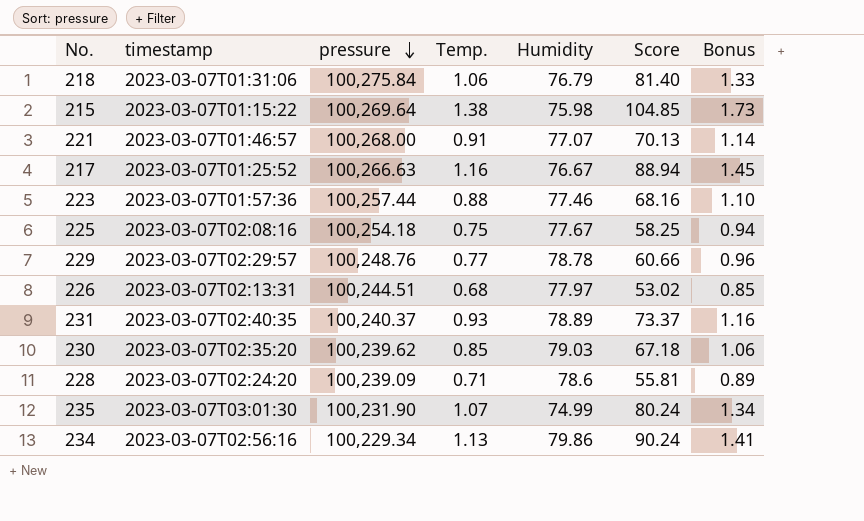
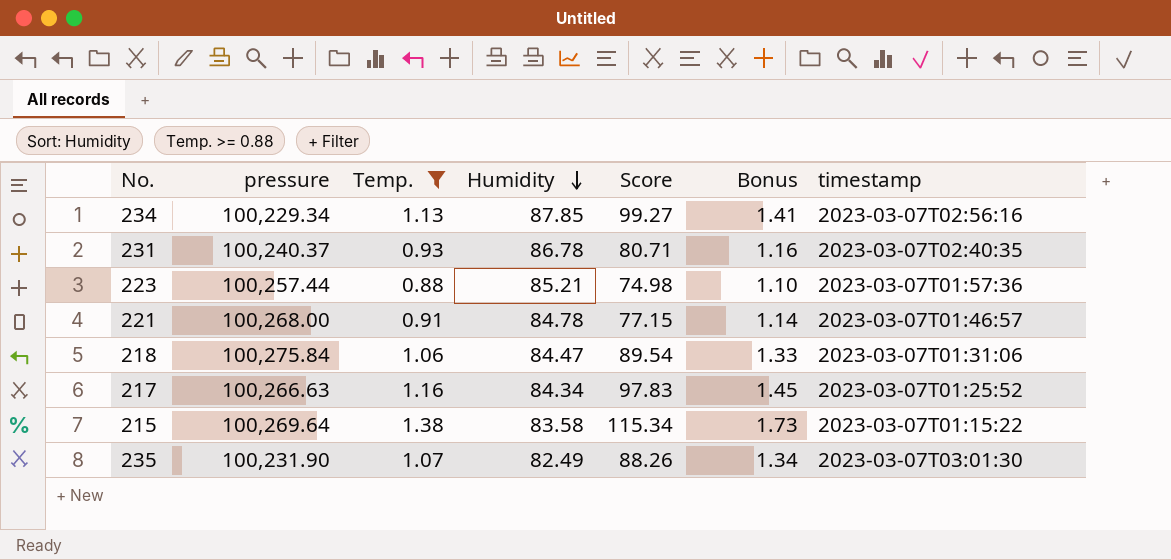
filter: none -> Temp. >= 0.88
row order: pressure descending -> Humidity descending
column timestamp | position: 2 -> 7
234 | Humidity: 79.86 -> 87.85
234 | Score: 90.24 -> 99.27
231 | Humidity: 78.89 -> 86.78
231 | Score: 73.37 -> 80.71
223 | Humidity: 77.46 -> 85.21
223 | Score: 68.16 -> 74.98
221 | Humidity: 77.07 -> 84.78
221 | Score: 70.13 -> 77.15
218 | Humidity: 76.79 -> 84.47
218 | Score: 81.40 -> 89.54
217 | Humidity: 76.67 -> 84.34
217 | Score: 88.94 -> 97.83
215 | Humidity: 75.98 -> 83.58
215 | Score: 104.85 -> 115.34
235 | Humidity: 74.99 -> 82.49
235 | Score: 80.24 -> 88.26

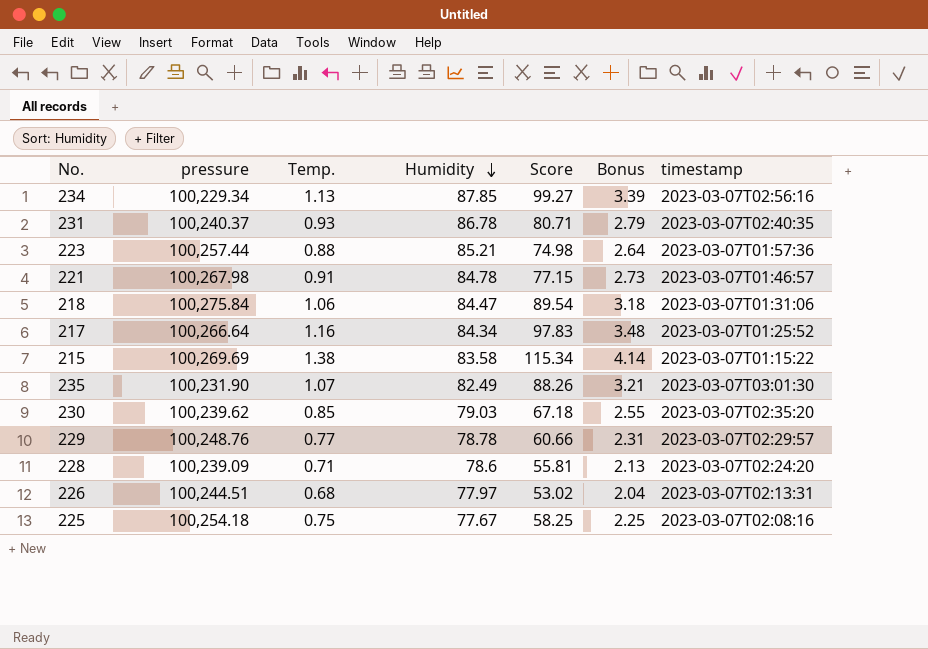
filter: Temp. >= 0.88 -> none
column Bonus | formula: [Temp.] * 1.25 -> [Temp.] * 3
221 | pressure: 100,268.00 -> 100,267.98
217 | pressure: 100,266.63 -> 100,266.64
215 | pressure: 100,269.64 -> 100,269.69

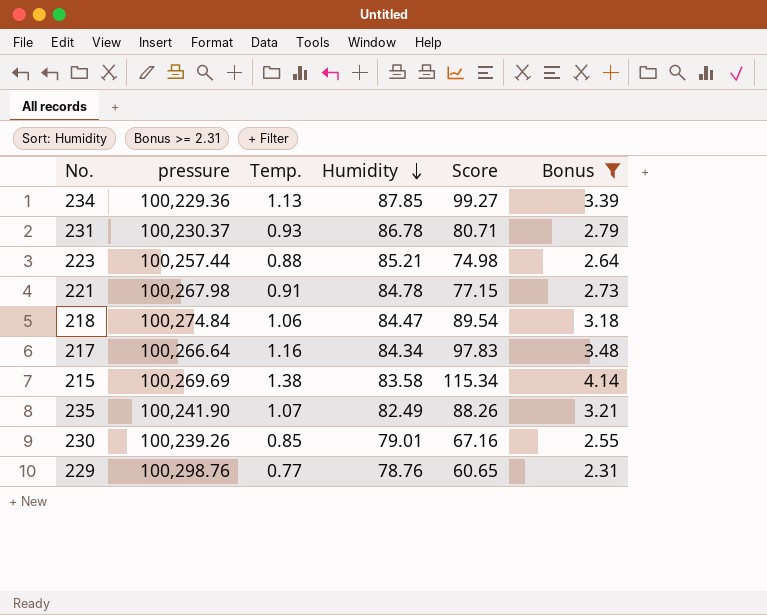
filter: none -> Bonus >= 2.31
column timestamp | position: 7 -> none
234 | pressure: 100,229.34 -> 100,229.36
231 | pressure: 100,240.37 -> 100,230.37
218 | pressure: 100,275.84 -> 100,274.84
235 | pressure: 100,231.90 -> 100,241.90
230 | pressure: 100,239.62 -> 100,239.26
230 | Humidity: 79.03 -> 79.01
230 | Score: 67.18 -> 67.16
229 | pressure: 100,248.76 -> 100,298.76
229 | Humidity: 78.78 -> 78.76
229 | Score: 60.66 -> 60.65

